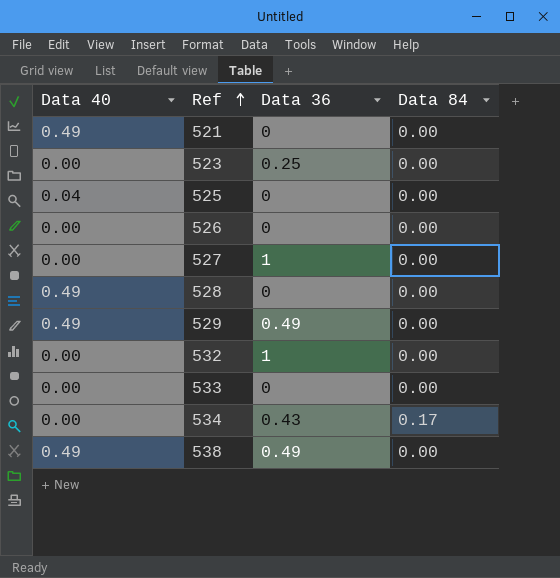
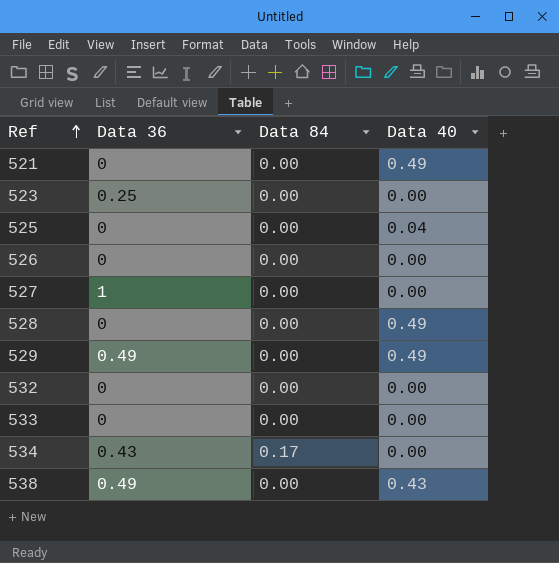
column Data 40 | position: 1 -> 4
532 | Data 36: 1 -> 0
538 | Data 40: 0.49 -> 0.43

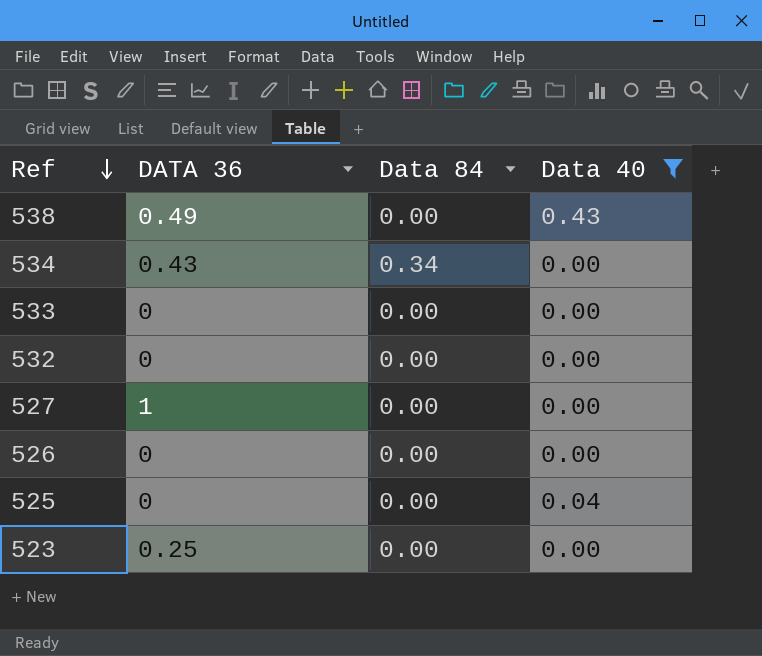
filter: none -> Data 40 != 0.49
row order: Ref ascending -> Ref descending
column name: Data 36 -> DATA 36
534 | Data 84: 0.17 -> 0.34

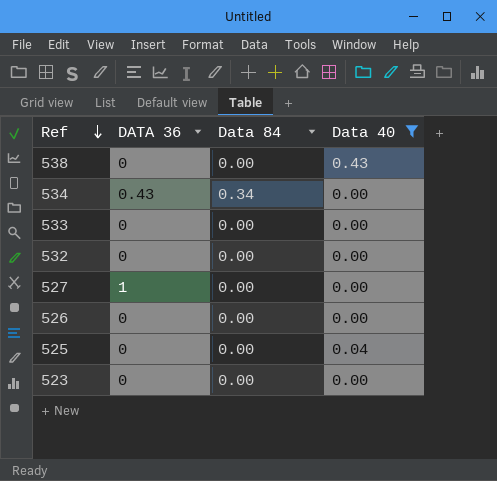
538 | DATA 36: 0.49 -> 0
523 | DATA 36: 0.25 -> 0

